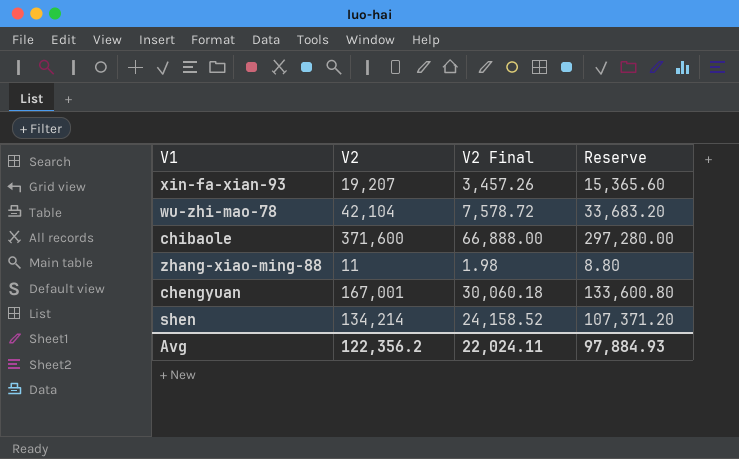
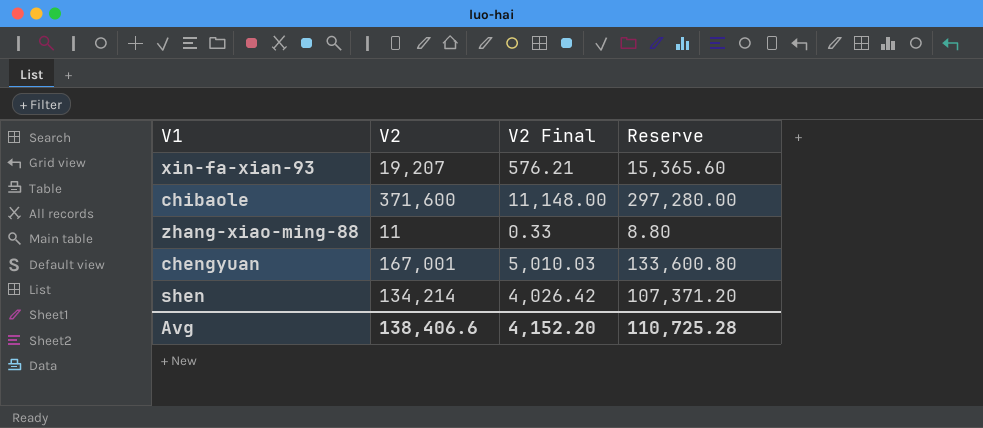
column V2 Final | formula: [V2] * 0.18 -> [V2] * 0.03
row wu-zhi-mao-78: 42,104 | 7,578.72 | 33,683.20 -> none
Avg | V2: 122,356.2 -> 138,406.6
Avg | V2 Final: 22,024.11 -> 4,152.20
Avg | Reserve: 97,884.93 -> 110,725.28

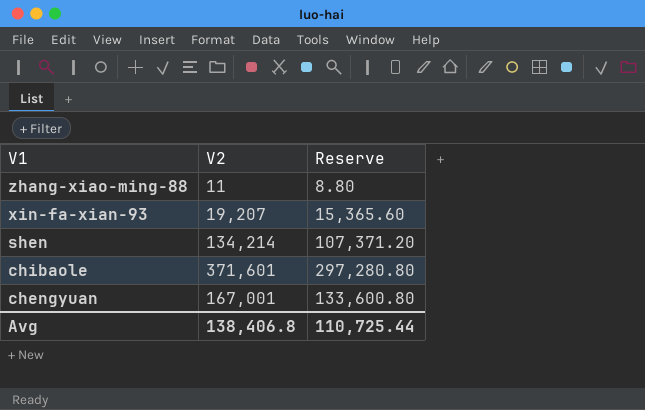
row order: none -> V1 descending
column V2 Final | formula: [V2] * 0.03 -> none
chibaole | V2: 371,600 -> 371,601
chibaole | Reserve: 297,280.00 -> 297,280.80
Avg | V2: 138,406.6 -> 138,406.8
Avg | Reserve: 110,725.28 -> 110,725.44

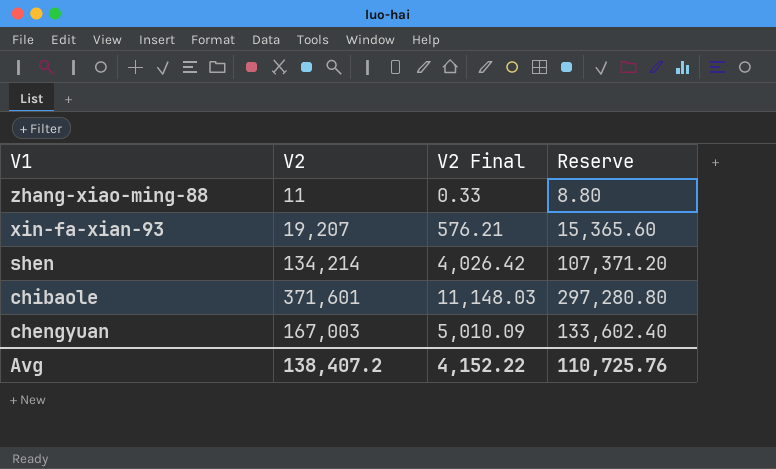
column V2 Final | formula: none -> [V2] * 0.03
chengyuan | V2: 167,001 -> 167,003
chengyuan | Reserve: 133,600.80 -> 133,602.40
Avg | V2: 138,406.8 -> 138,407.2
Avg | Reserve: 110,725.44 -> 110,725.76

